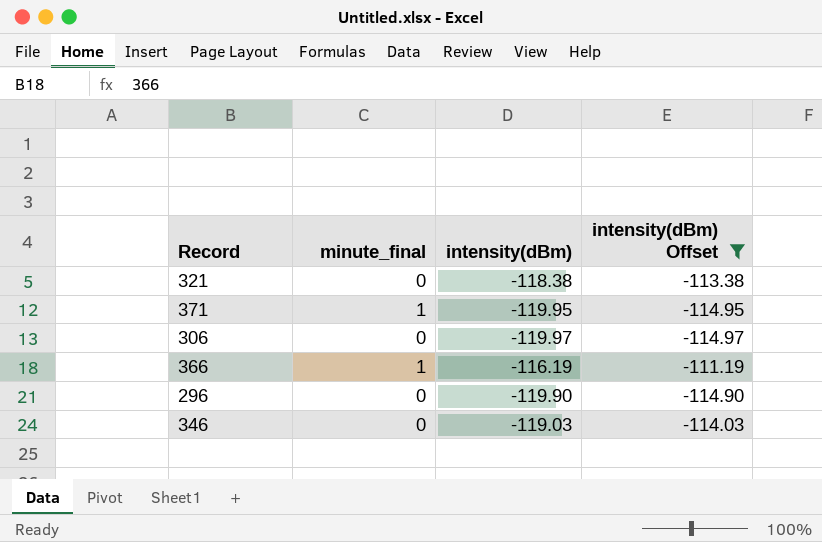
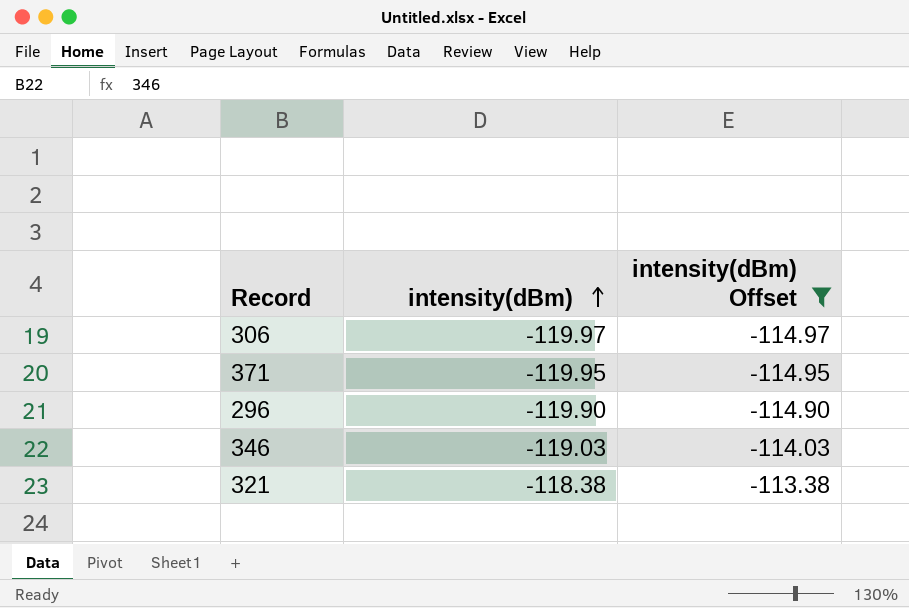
row order: none -> intensity(dBm) ascending
column minute_final | position: 2 -> none
row 366: 1 | -116.19 | -111.19 -> none

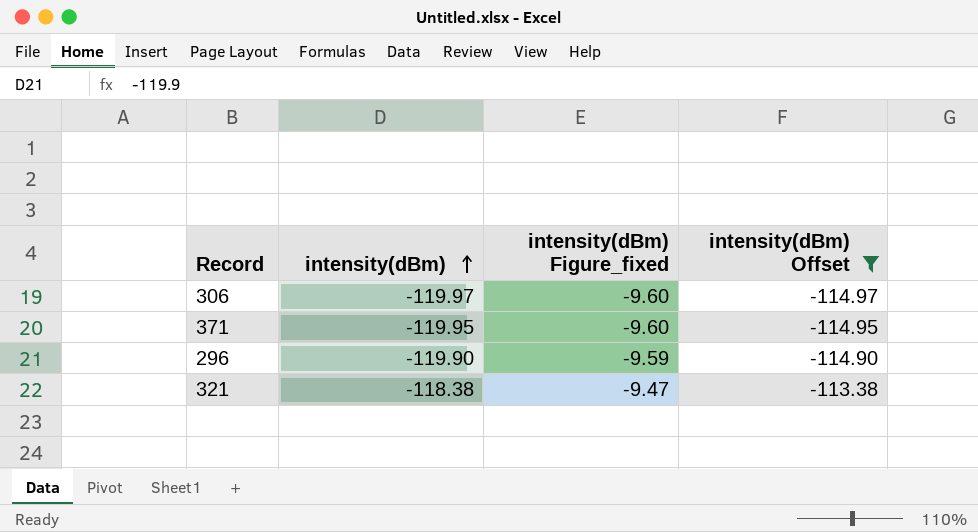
column intensity(dBm) Figure_fixed | formula: none -> [intensity(dBm)] * 0.08
row 346: -119.03 | -114.03 -> none

